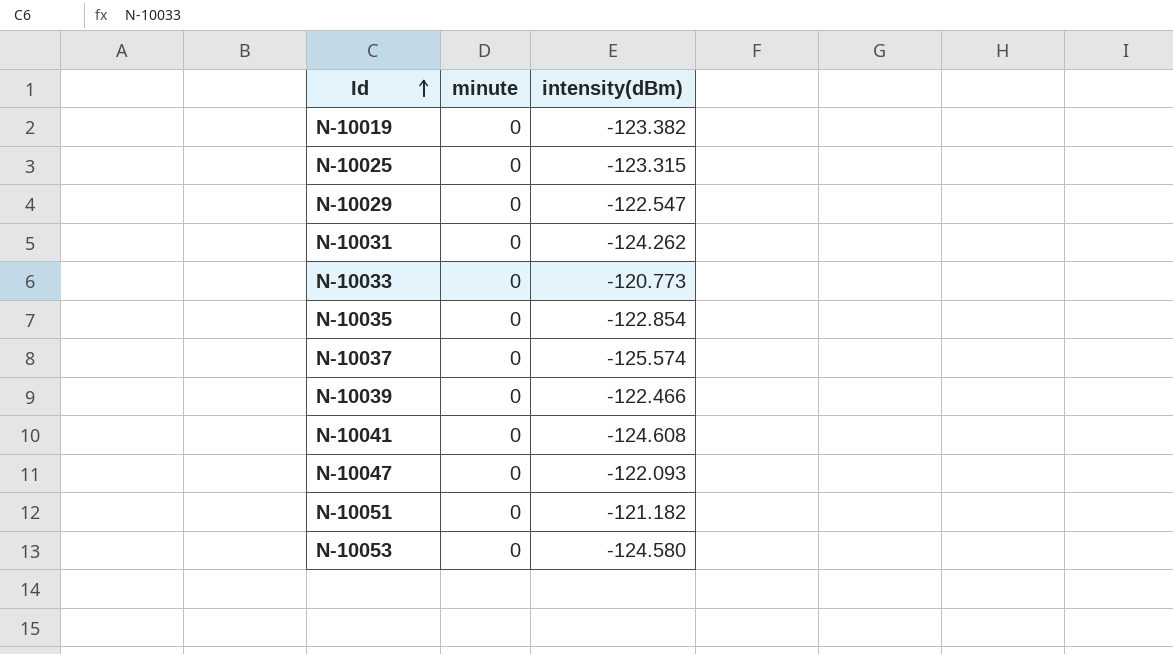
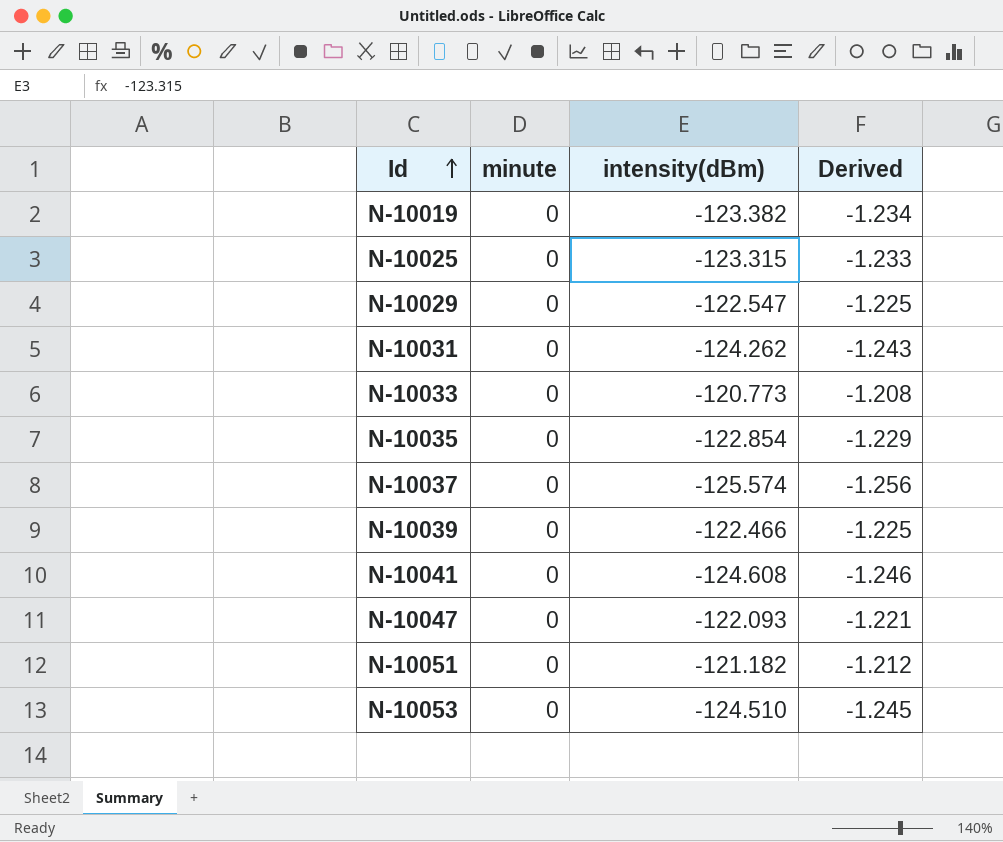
column Derived | formula: none -> [intensity(dBm)] * 0.01
N-10053 | intensity(dBm): -124.580 -> -124.510

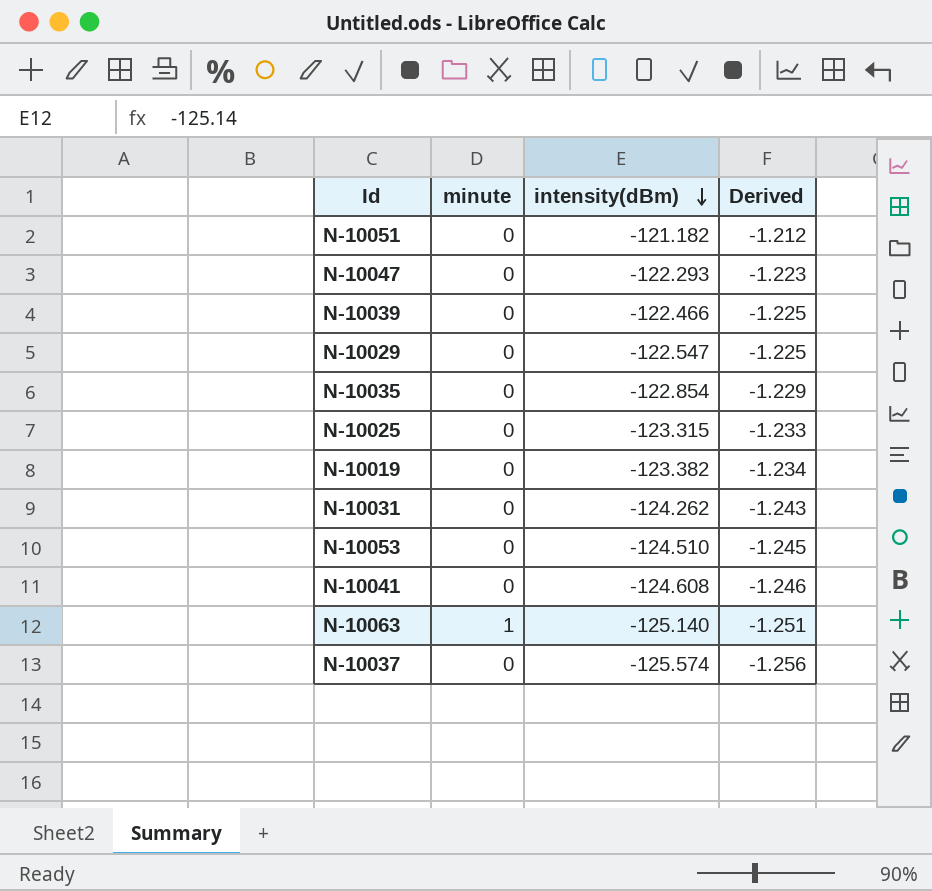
row order: Id ascending -> intensity(dBm) descending
row N-10033: 0 | -120.773 | -1.208 -> none
N-10047 | intensity(dBm): -122.093 -> -122.293
N-10047 | Derived: -1.221 -> -1.223
row N-10063: none -> 1 | -125.140 | -1.251

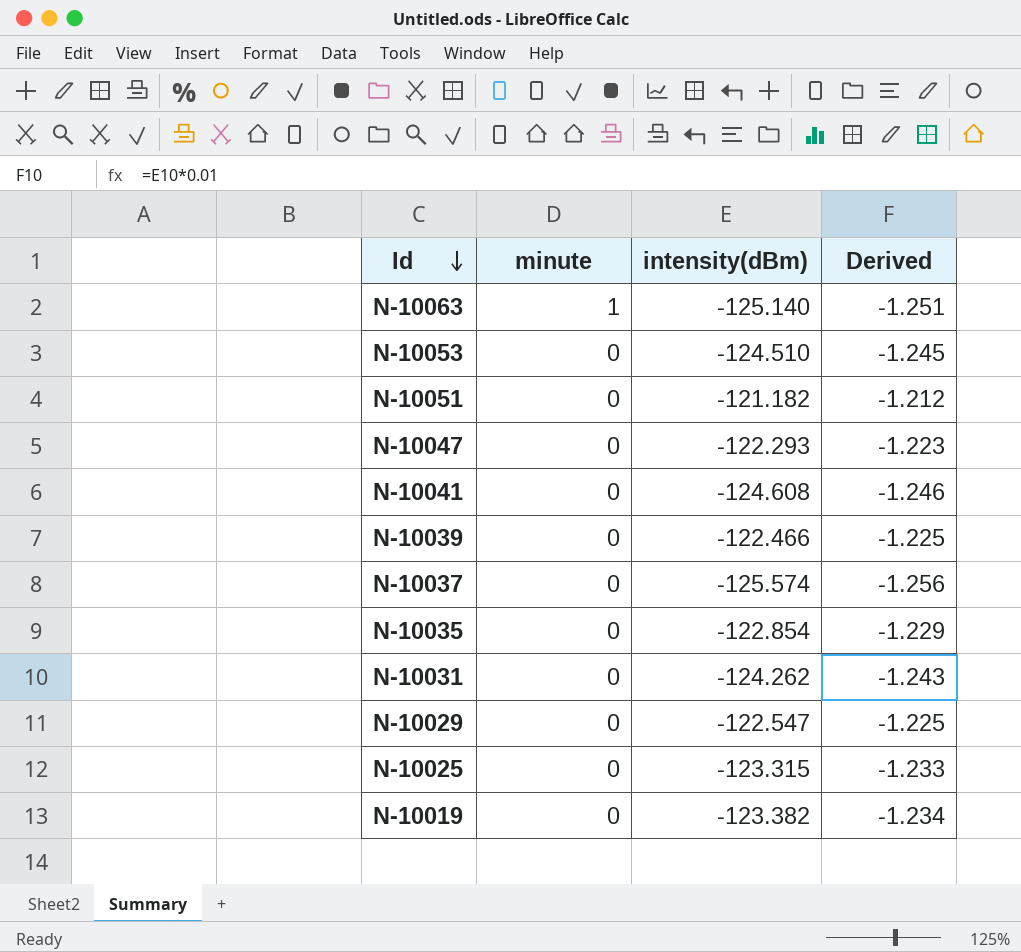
row order: intensity(dBm) descending -> Id descending

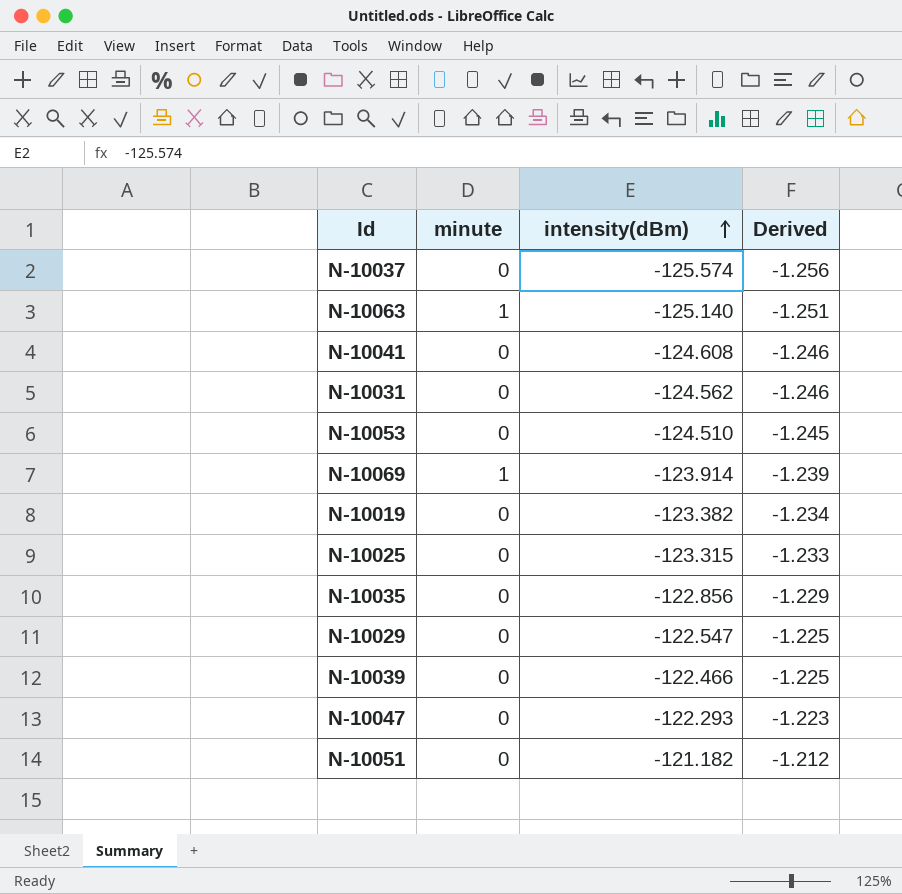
row order: Id descending -> intensity(dBm) ascending
N-10031 | intensity(dBm): -124.262 -> -124.562
N-10031 | Derived: -1.243 -> -1.246
row N-10069: none -> 1 | -123.914 | -1.239
N-10035 | intensity(dBm): -122.854 -> -122.856

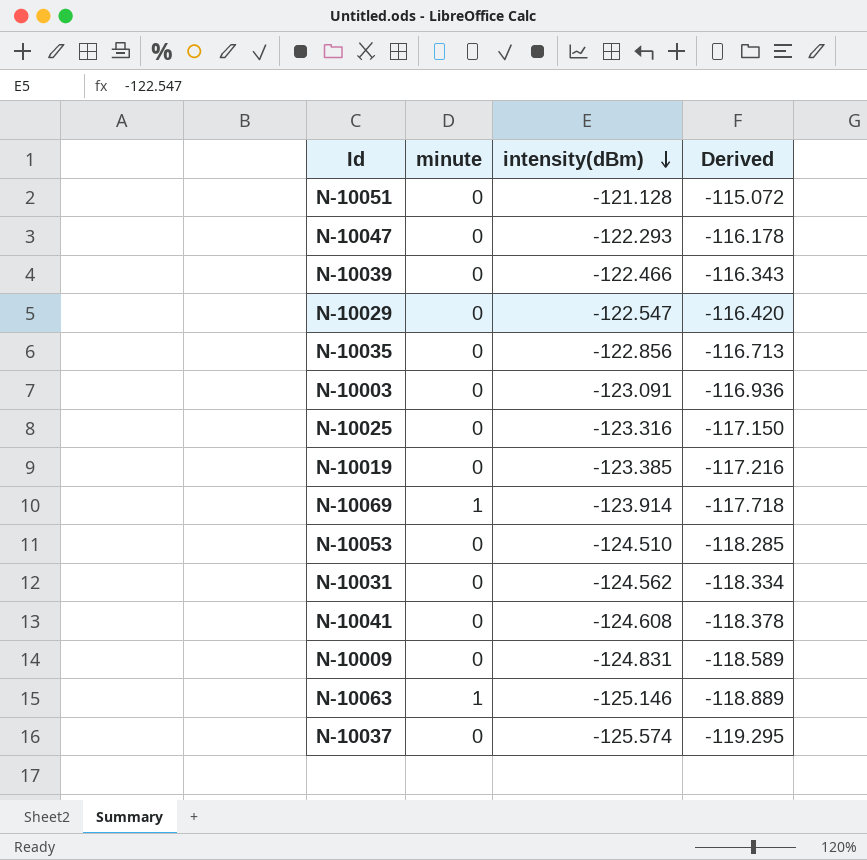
row order: intensity(dBm) ascending -> intensity(dBm) descending
column Derived | formula: [intensity(dBm)] * 0.01 -> [intensity(dBm)] * 0.95
N-10051 | intensity(dBm): -121.182 -> -121.128
row N-10003: none -> 0 | -123.091 | -116.936
N-10025 | intensity(dBm): -123.315 -> -123.316
N-10019 | intensity(dBm): -123.382 -> -123.385
row N-10009: none -> 0 | -124.831 | -118.589
N-10063 | intensity(dBm): -125.140 -> -125.146

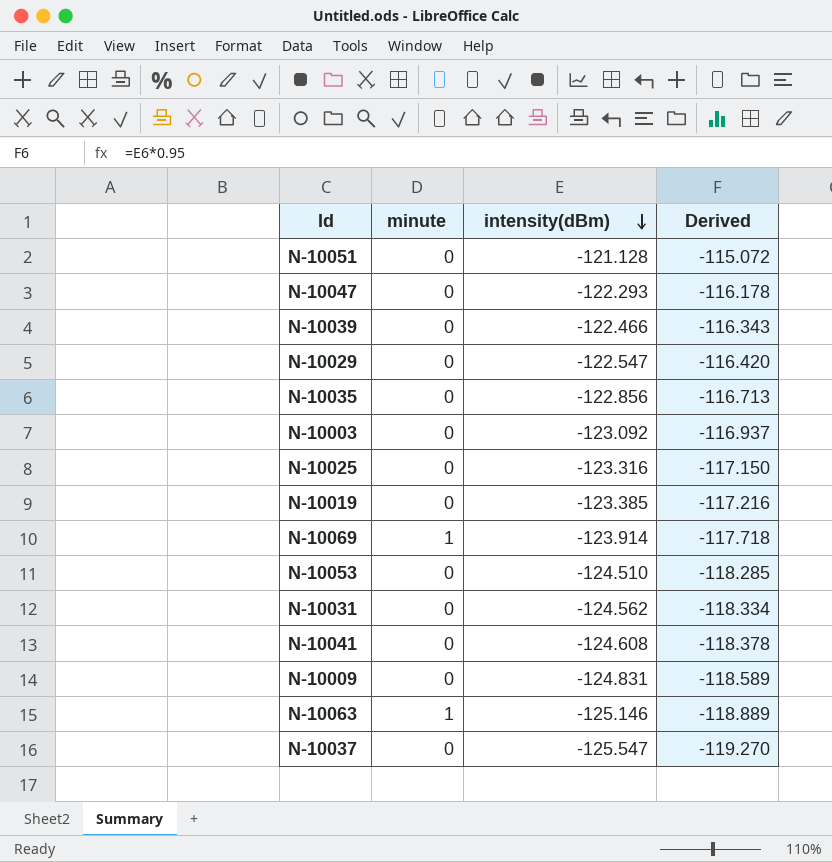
N-10003 | intensity(dBm): -123.091 -> -123.092
N-10003 | Derived: -116.936 -> -116.937
N-10037 | intensity(dBm): -125.574 -> -125.547
N-10037 | Derived: -119.295 -> -119.270

